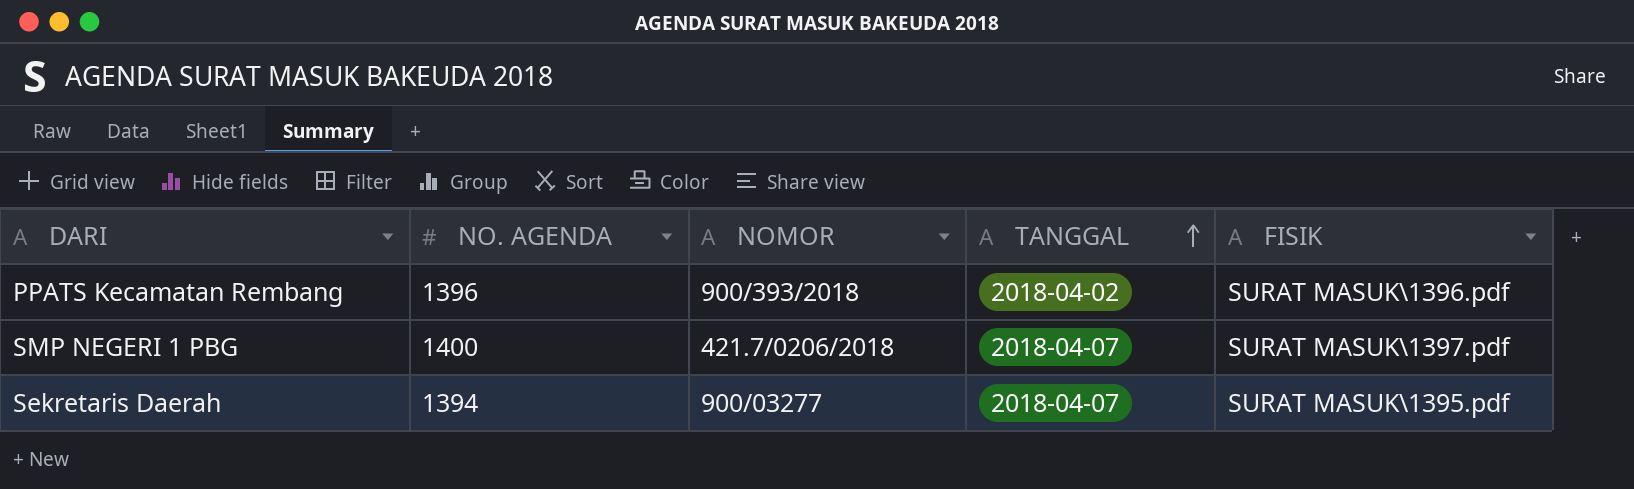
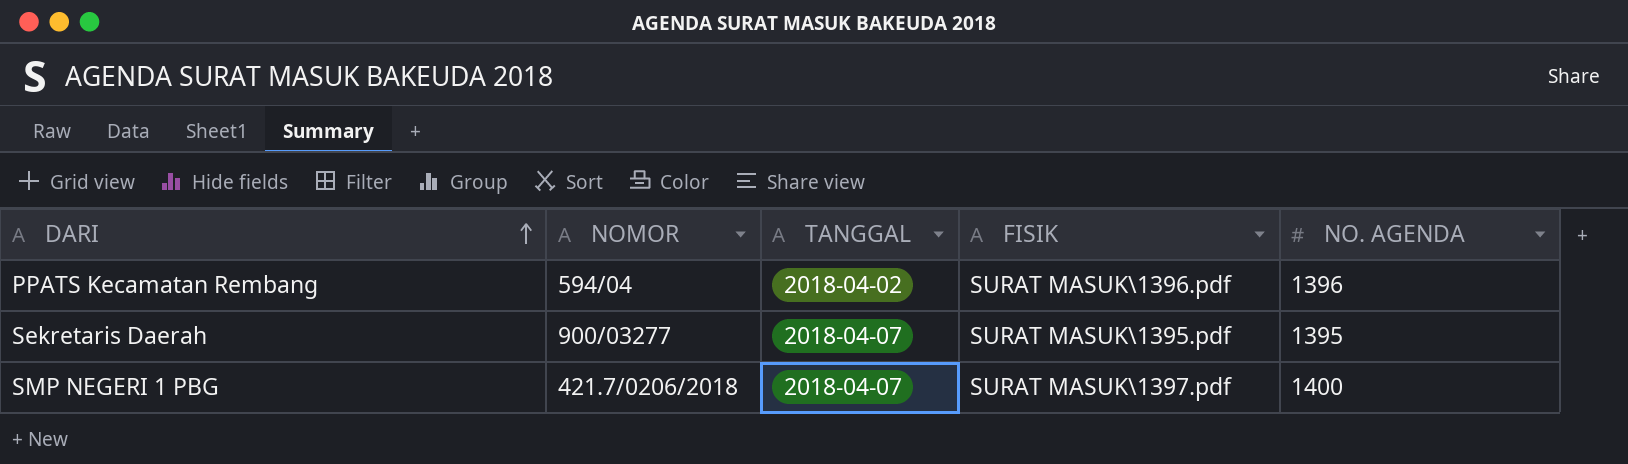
row order: TANGGAL ascending -> DARI ascending
column NO. AGENDA | position: 2 -> 5
PPATS Kecamatan Rembang | NOMOR: 900/393/2018 -> 594/04
Sekretaris Daerah | NO. AGENDA: 1394 -> 1395

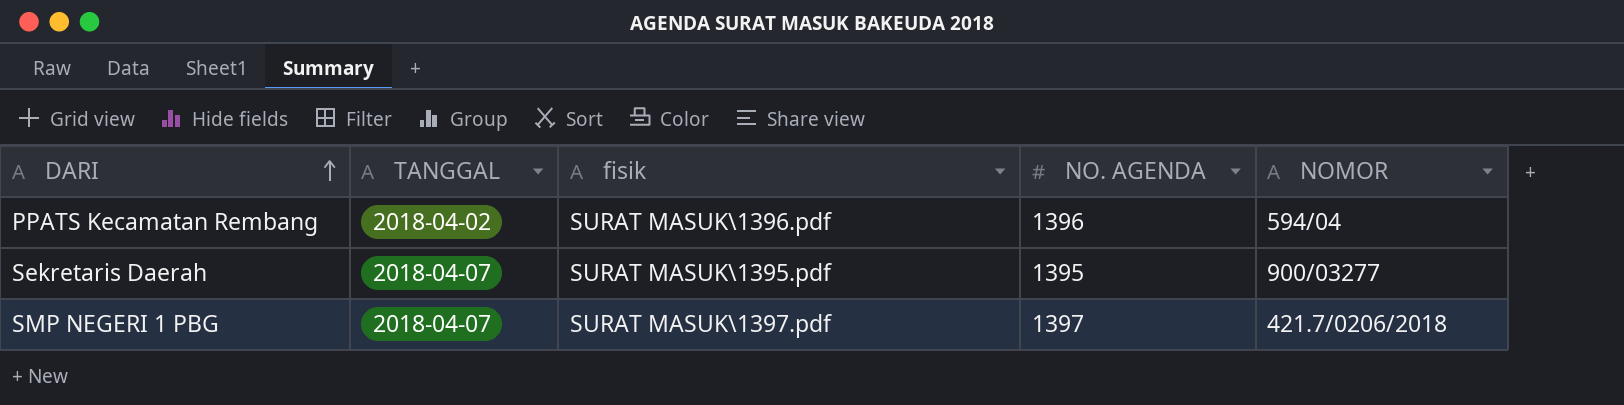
column name: FISIK -> fisik
column NOMOR | position: 2 -> 5
SMP NEGERI 1 PBG | NO. AGENDA: 1400 -> 1397

